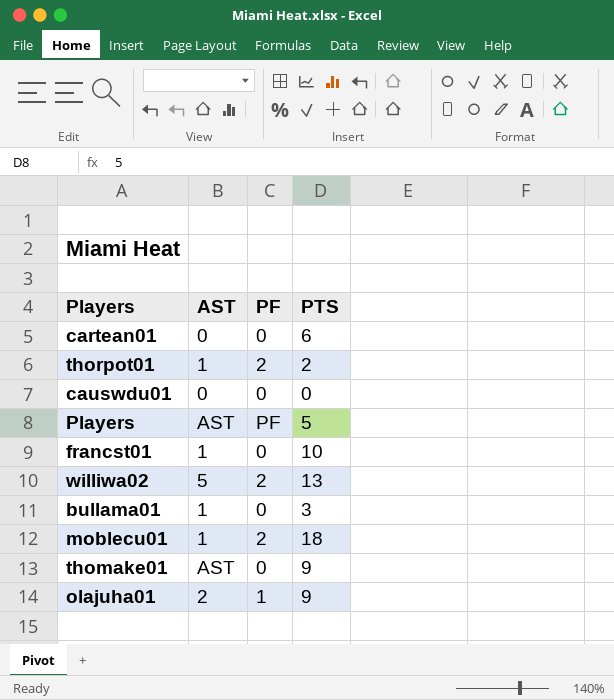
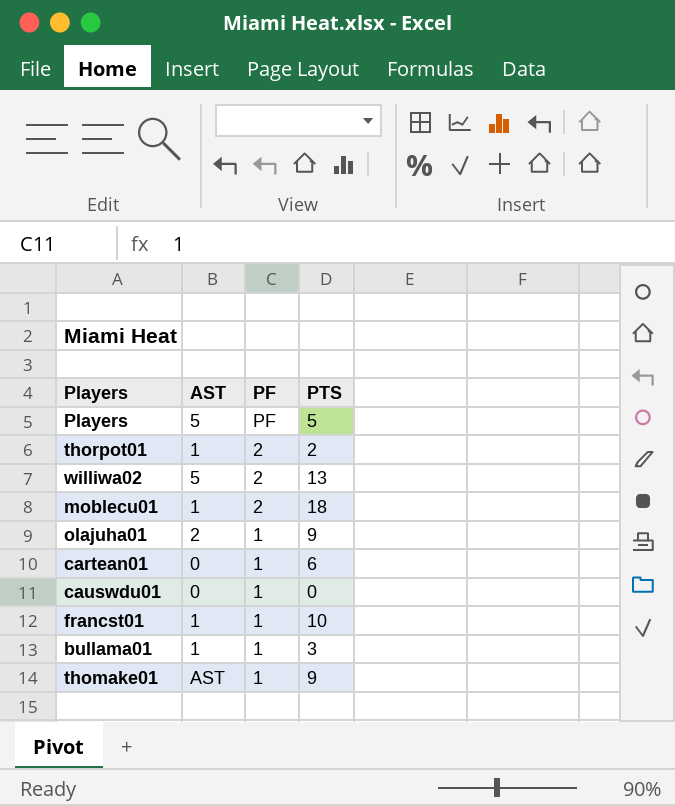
row order: none -> PF descending
Players | AST: AST -> 5
cartean01 | PF: 0 -> 1
causwdu01 | PF: 0 -> 1
francst01 | PF: 0 -> 1
bullama01 | PF: 0 -> 1
thomake01 | PF: 0 -> 1

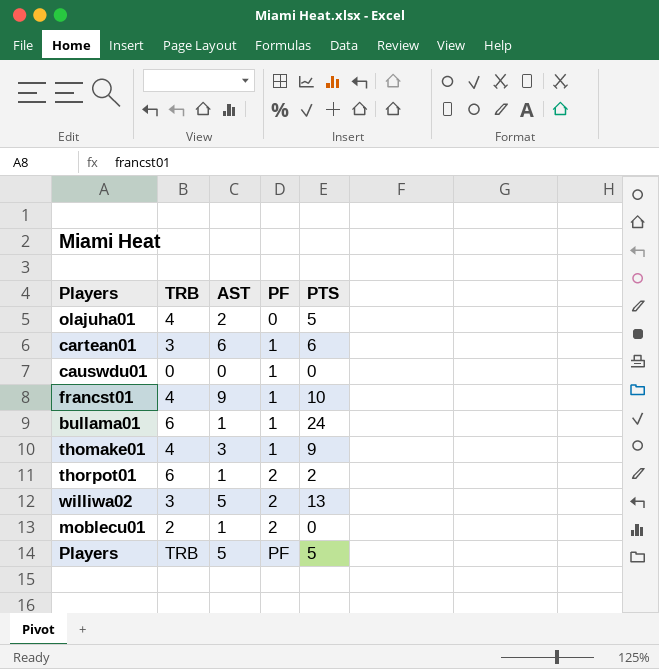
row order: PF descending -> PF ascending
column TRB | position: none -> 2
olajuha01 | PF: 1 -> 0
olajuha01 | PTS: 9 -> 5
cartean01 | AST: 0 -> 6
francst01 | AST: 1 -> 9
bullama01 | PTS: 3 -> 24
thomake01 | AST: AST -> 3
moblecu01 | PTS: 18 -> 0

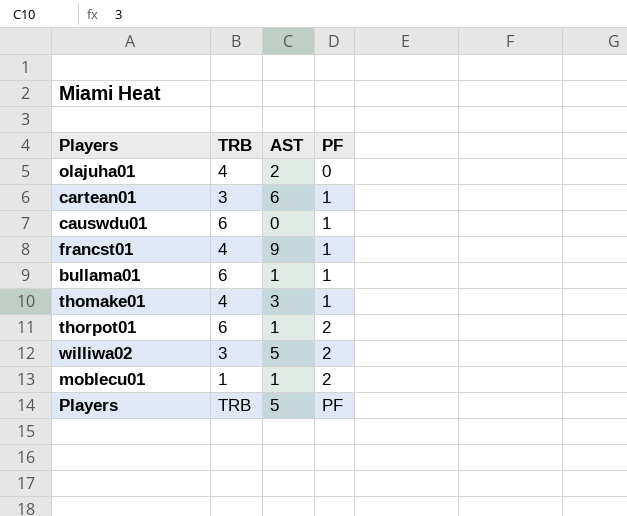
column PTS | position: 5 -> none
causwdu01 | TRB: 0 -> 6
moblecu01 | TRB: 2 -> 1

